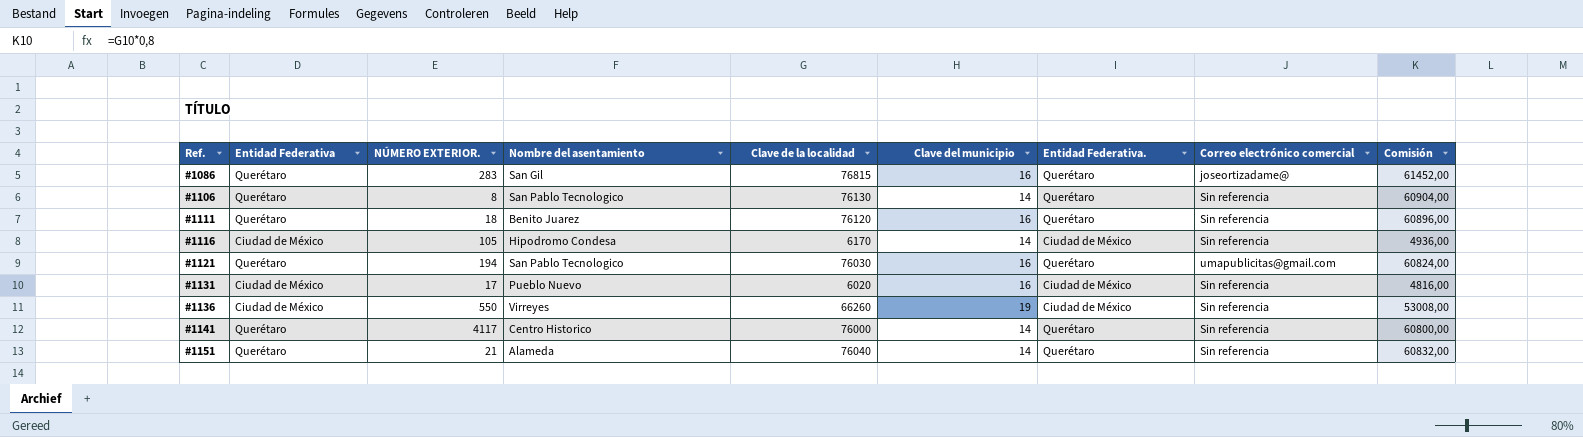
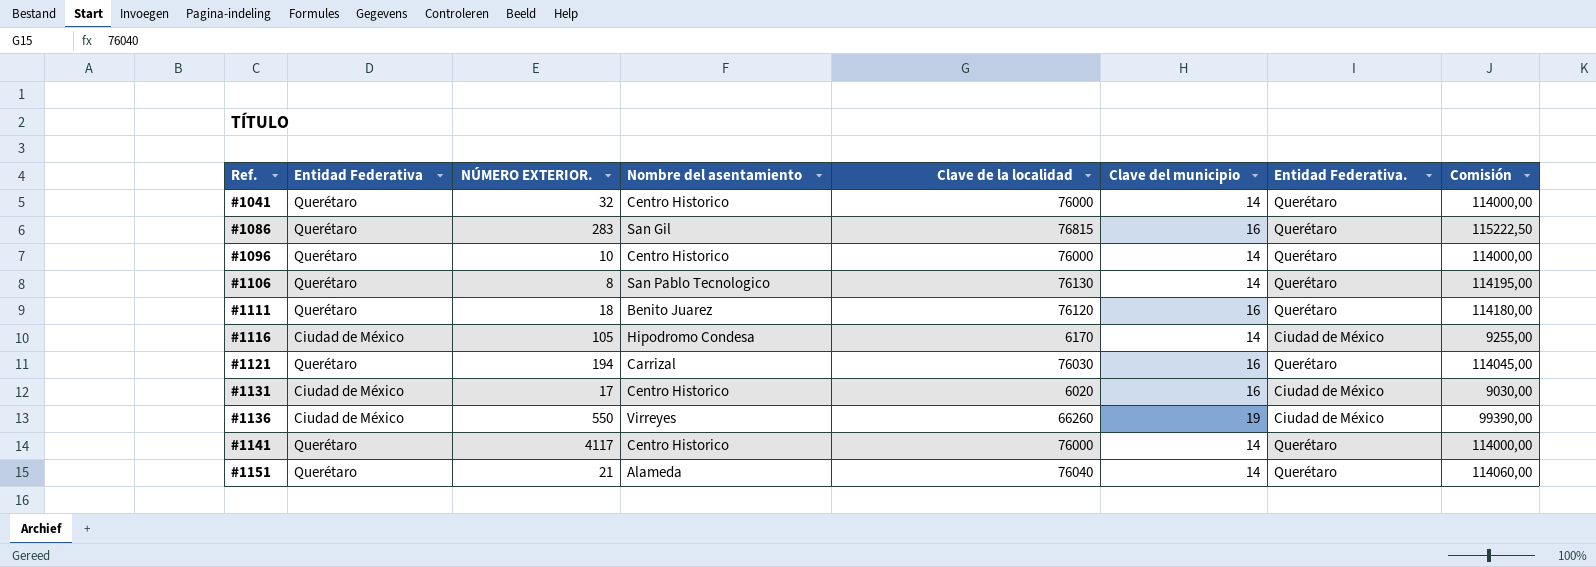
column Correo electrónico comercial | position: 8 -> none
column Comisión | formula: [Clave de la localidad] * 0,8 -> [Clave de la localidad] * 1,5
row #1041: none -> Querétaro | 32 | Centro Historico | 76000 | 14 | Querétaro | 114000,00
row #1096: none -> Querétaro | 10 | Centro Historico | 76000 | 14 | Querétaro | 114000,00
#1121 | Nombre del asentamiento: San Pablo Tecnologico -> Carrizal
#1131 | Nombre del asentamiento: Pueblo Nuevo -> Centro Historico

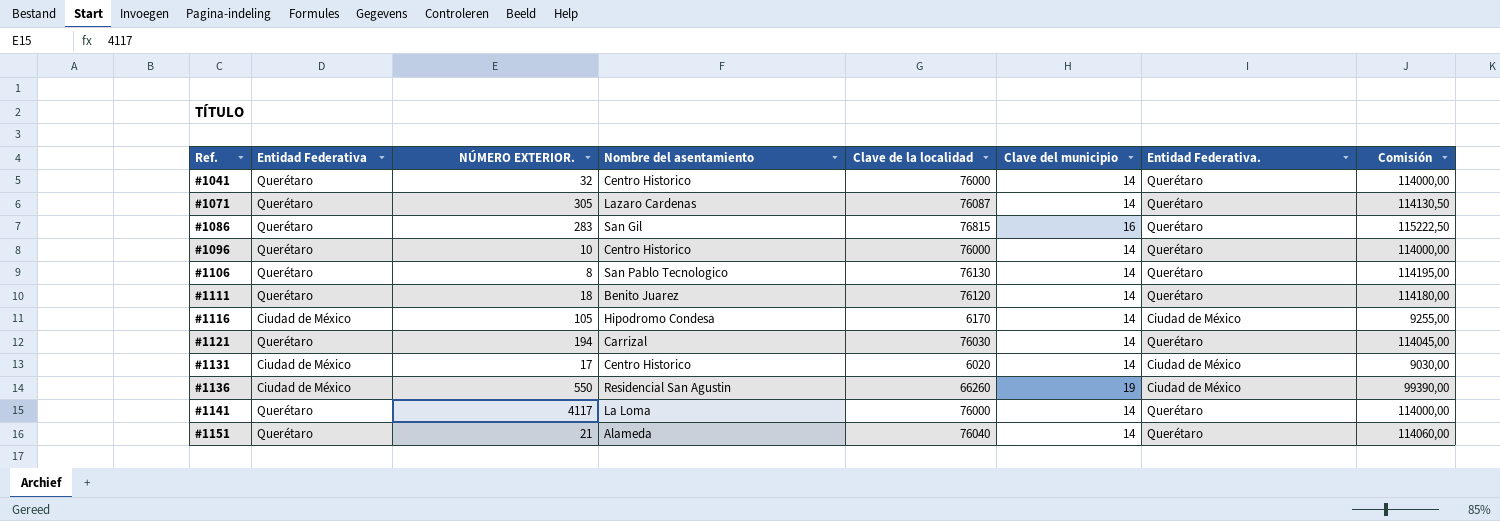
row #1071: none -> Querétaro | 305 | Lazaro Cardenas | 76087 | 14 | Querétaro | 114130,50
#1111 | Clave del municipio: 16 -> 14
#1121 | Clave del municipio: 16 -> 14
#1131 | Clave del municipio: 16 -> 14
#1136 | Nombre del asentamiento: Virreyes -> Residencial San Agustin
#1141 | Nombre del asentamiento: Centro Historico -> La Loma

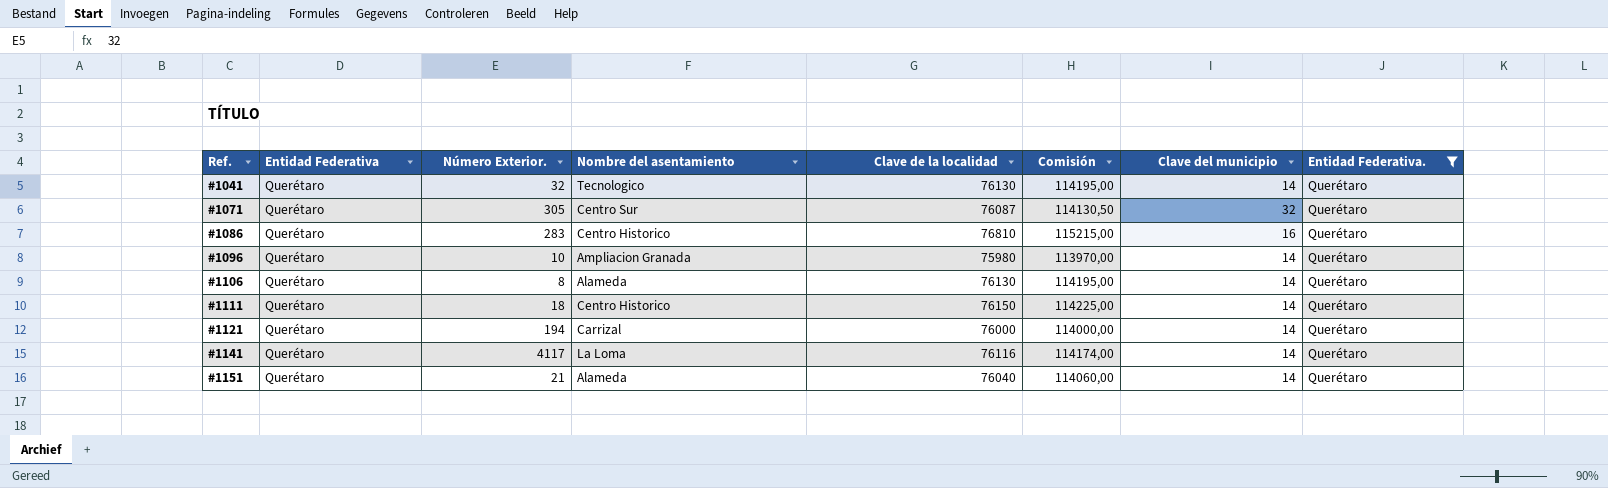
filter: none -> Entidad Federativa. = Querétaro
column name: NÚMERO EXTERIOR. -> Número Exterior.
column Comisión | position: 8 -> 6
#1041 | Nombre del asentamiento: Centro Historico -> Tecnologico
#1041 | Clave de la localidad: 76000 -> 76130
#1041 | Comisión: 114000,00 -> 114195,00
#1071 | Nombre del asentamiento: Lazaro Cardenas -> Centro Sur
#1071 | Clave del municipio: 14 -> 32
#1086 | Nombre del asentamiento: San Gil -> Centro Historico
#1086 | Clave de la localidad: 76815 -> 76810
#1086 | Comisión: 115222,50 -> 115215,00
#1096 | Nombre del asentamiento: Centro Historico -> Ampliacion Granada
#1096 | Clave de la localidad: 76000 -> 75980
#1096 | Comisión: 114000,00 -> 113970,00
#1106 | Nombre del asentamiento: San Pablo Tecnologico -> Alameda
#1111 | Nombre del asentamiento: Benito Juarez -> Centro Historico
#1111 | Clave de la localidad: 76120 -> 76150
#1111 | Comisión: 114180,00 -> 114225,00
#1121 | Clave de la localidad: 76030 -> 76000
#1121 | Comisión: 114045,00 -> 114000,00
#1141 | Clave de la localidad: 76000 -> 76116
#1141 | Comisión: 114000,00 -> 114174,00

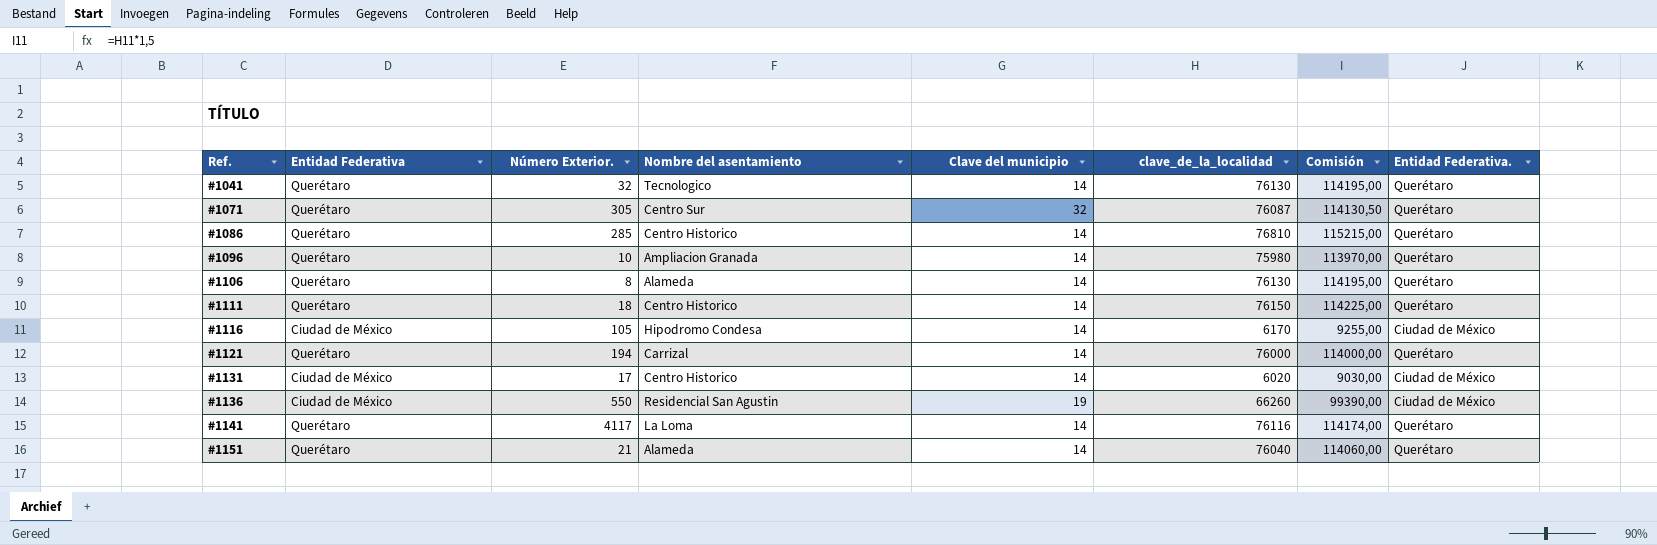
filter: Entidad Federativa. = Querétaro -> none
column Clave del municipio | position: 7 -> 5
column name: Clave de la localidad -> clave_de_la_localidad
#1086 | Número Exterior.: 283 -> 285
#1086 | Clave del municipio: 16 -> 14

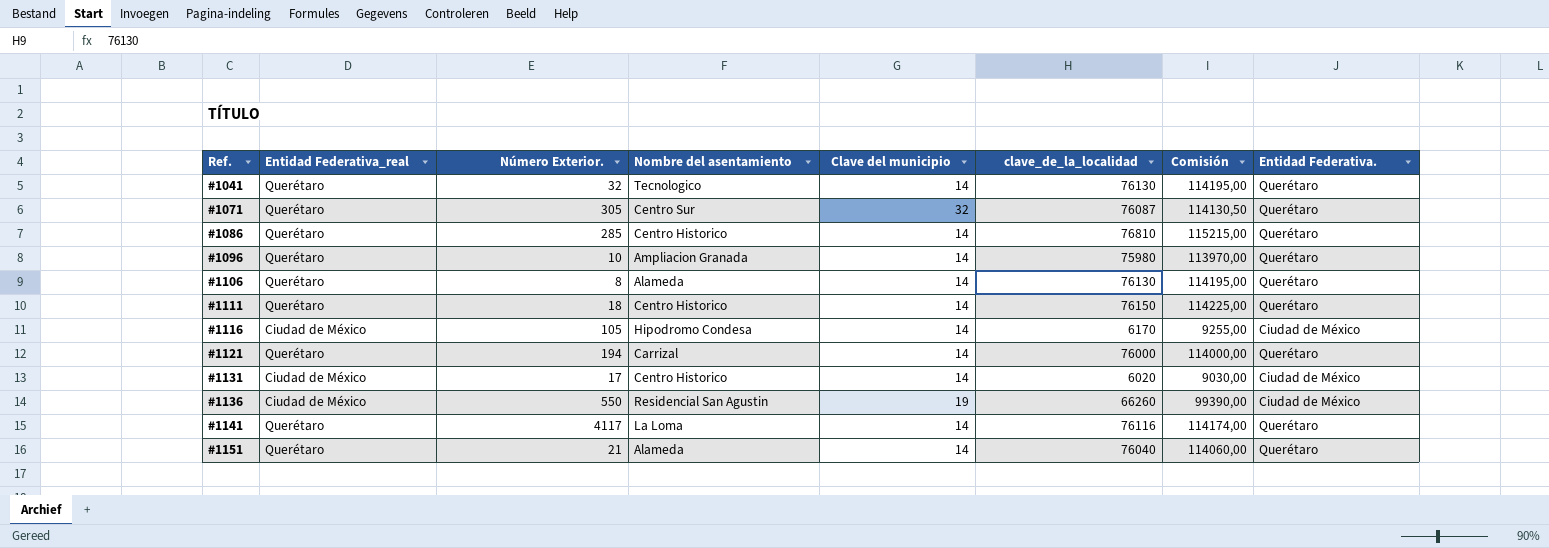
column name: Entidad Federativa -> Entidad Federativa_real

